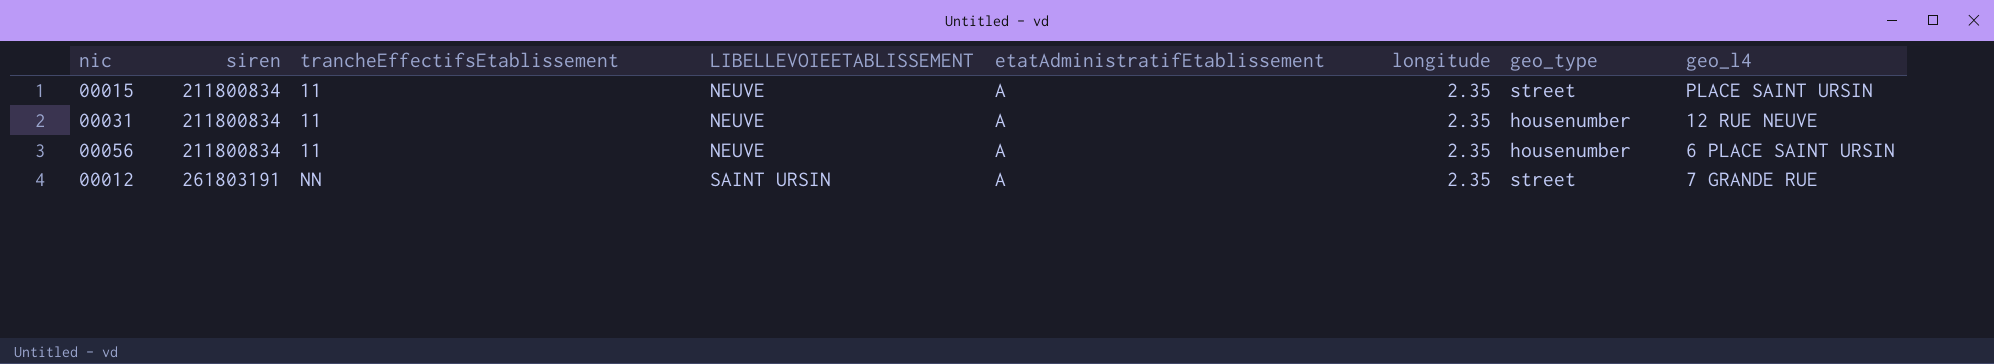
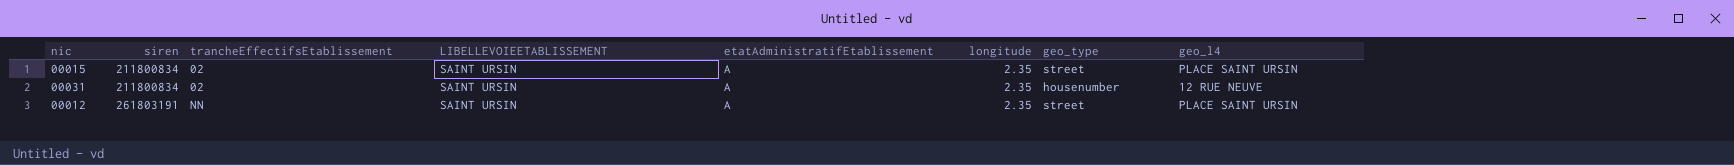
row 00056: 211800834 | 11 | NEUVE | A | 2.35 | housenumber | 6 PLACE SAINT URSIN -> none
00015 | trancheEffectifsEtablissement: 11 -> 02
00015 | LIBELLEVOIEETABLISSEMENT: NEUVE -> SAINT URSIN
00031 | trancheEffectifsEtablissement: 11 -> 02
00031 | LIBELLEVOIEETABLISSEMENT: NEUVE -> SAINT URSIN
00012 | geo_l4: 7 GRANDE RUE -> PLACE SAINT URSIN

